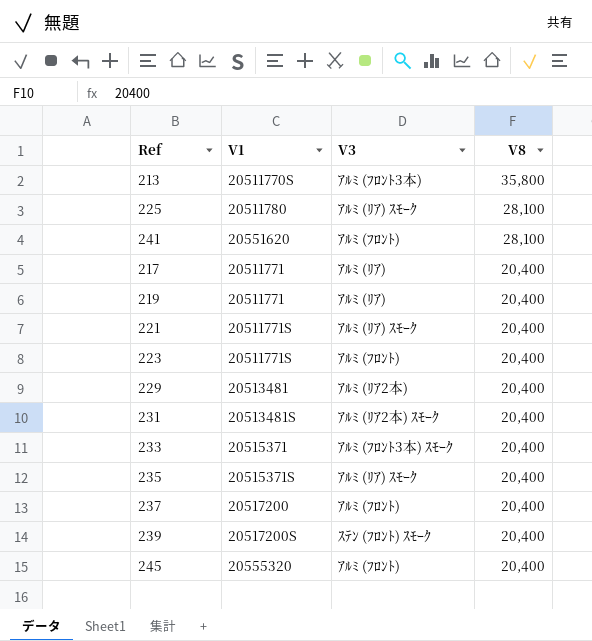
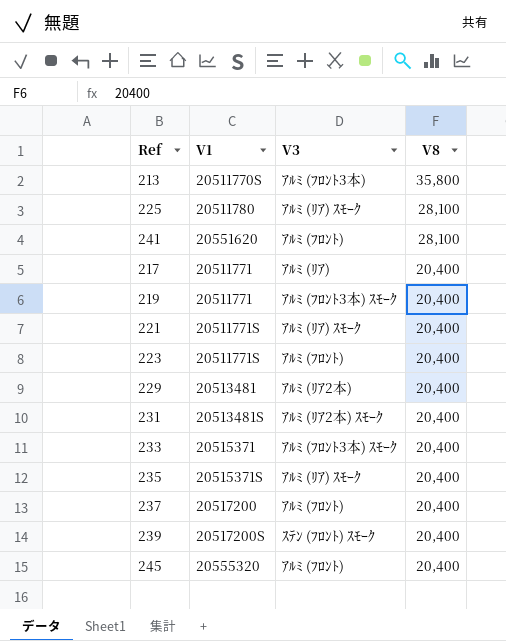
219 | V3: ｱﾙﾐ (ﾘｱ) -> ｱﾙﾐ (ﾌﾛﾝﾄ3本) ｽﾓｰｸ

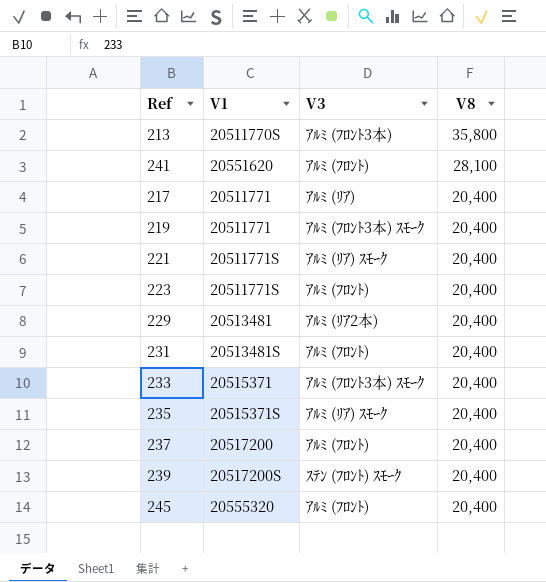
row 225: 20511780 | ｱﾙﾐ (ﾘｱ) ｽﾓｰｸ | 28,100 -> none
231 | V3: ｱﾙﾐ (ﾘｱ2本) ｽﾓｰｸ -> ｱﾙﾐ (ﾌﾛﾝﾄ)

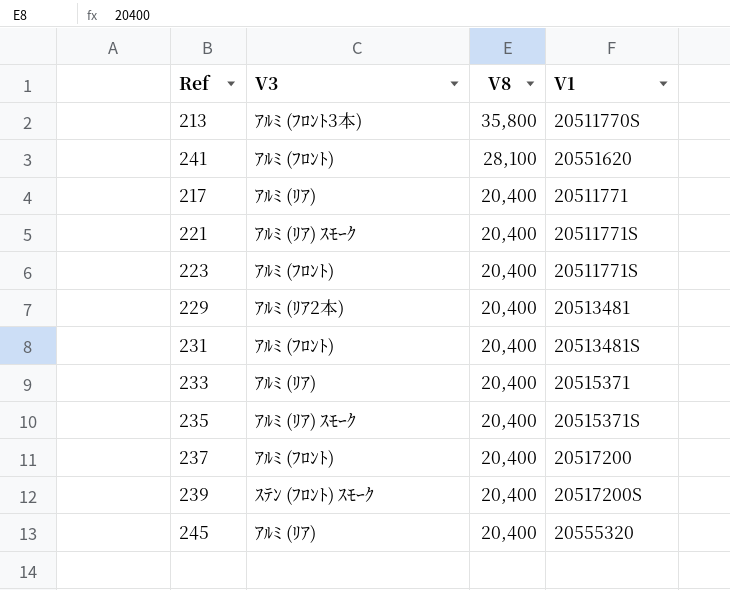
column V1 | position: 2 -> 4
row 219: 20511771 | ｱﾙﾐ (ﾌﾛﾝﾄ3本) ｽﾓｰｸ | 20,400 -> none
233 | V3: ｱﾙﾐ (ﾌﾛﾝﾄ3本) ｽﾓｰｸ -> ｱﾙﾐ (ﾘｱ)
245 | V3: ｱﾙﾐ (ﾌﾛﾝﾄ) -> ｱﾙﾐ (ﾘｱ)

